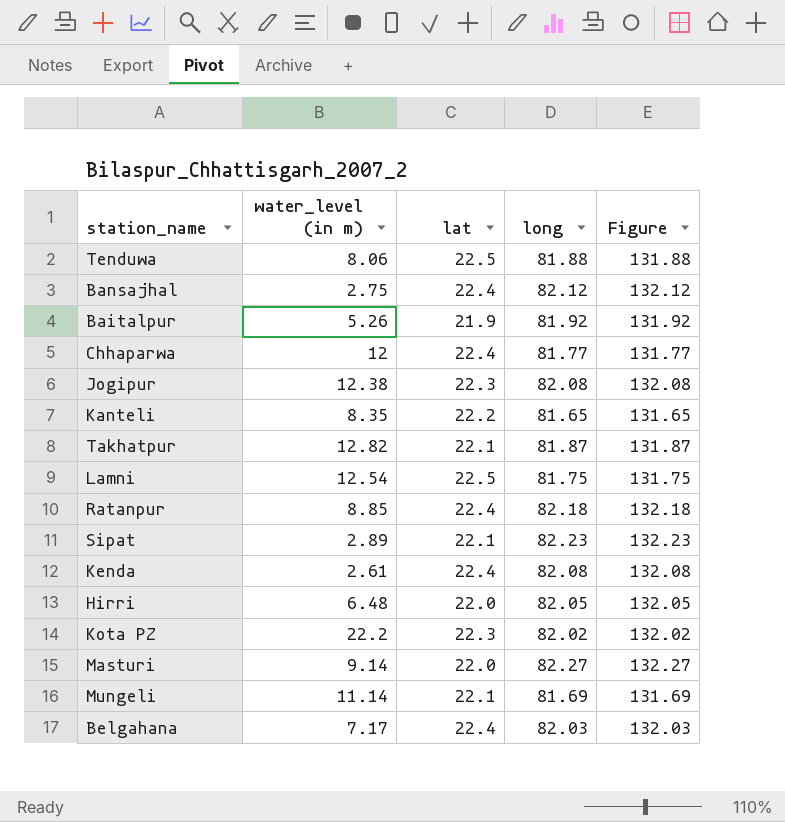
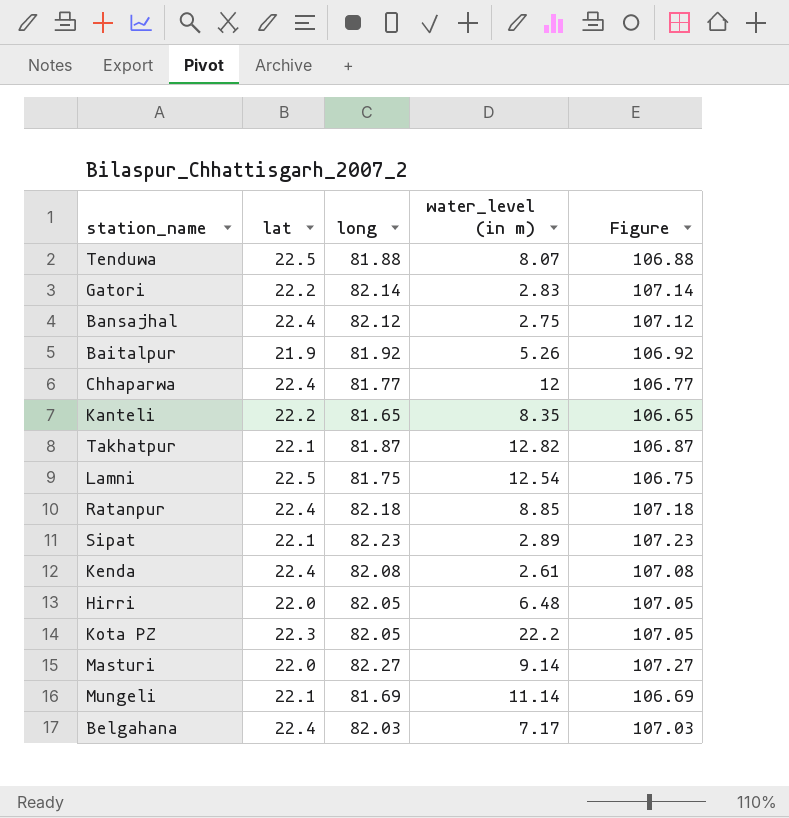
column water_level (in m) | position: 2 -> 4
column Figure | formula: [long] + 50 -> [long] + 25
row Jogipur: 12.38 | 22.3 | 82.08 | 132.08 -> none
Tenduwa | water_level (in m): 8.06 -> 8.07
row Gatori: none -> 22.2 | 82.14 | 2.83 | 107.14
Kota PZ | long: 82.02 -> 82.05

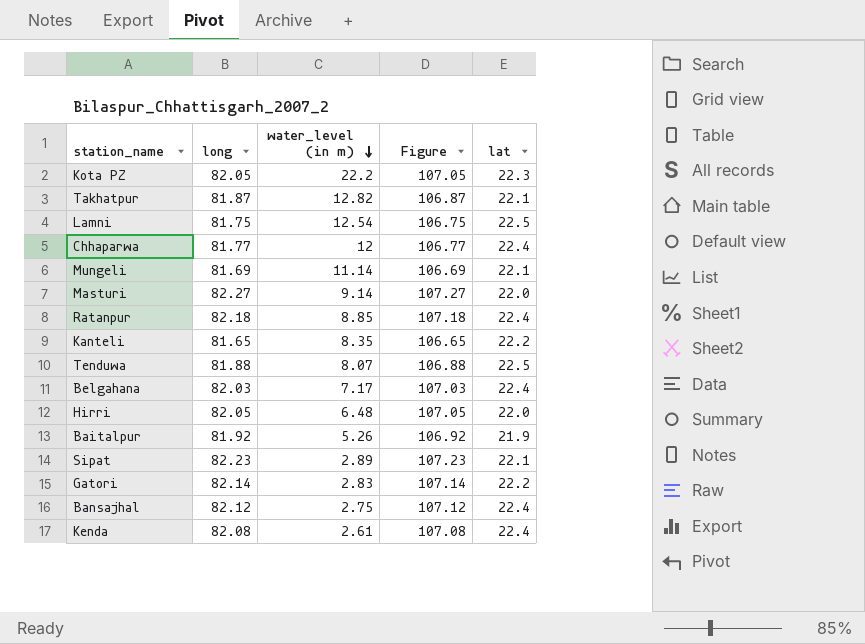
row order: none -> water_level (in m) descending
column lat | position: 2 -> 5

